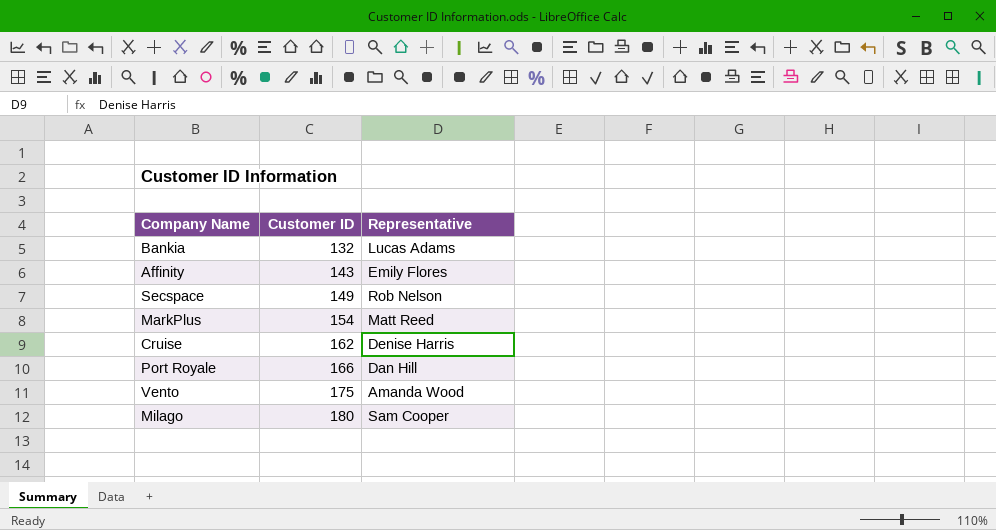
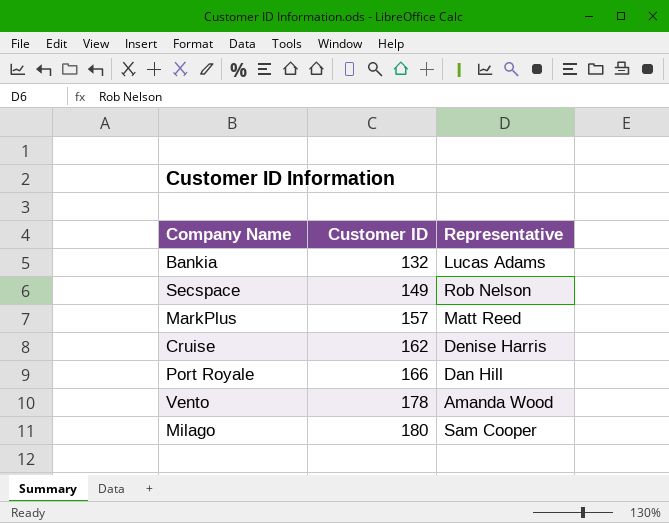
row Affinity: 143 | Emily Flores -> none
MarkPlus | Customer ID: 154 -> 157
Vento | Customer ID: 175 -> 178

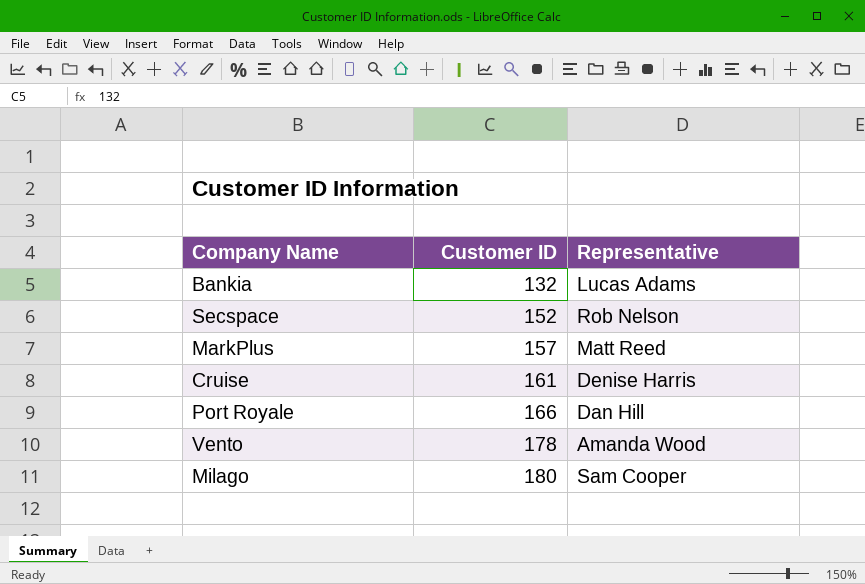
Secspace | Customer ID: 149 -> 152
Cruise | Customer ID: 162 -> 161

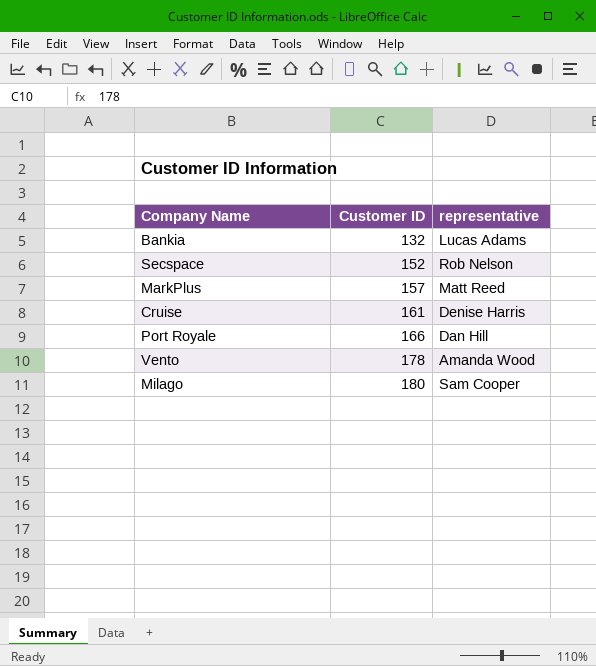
column name: Representative -> representative

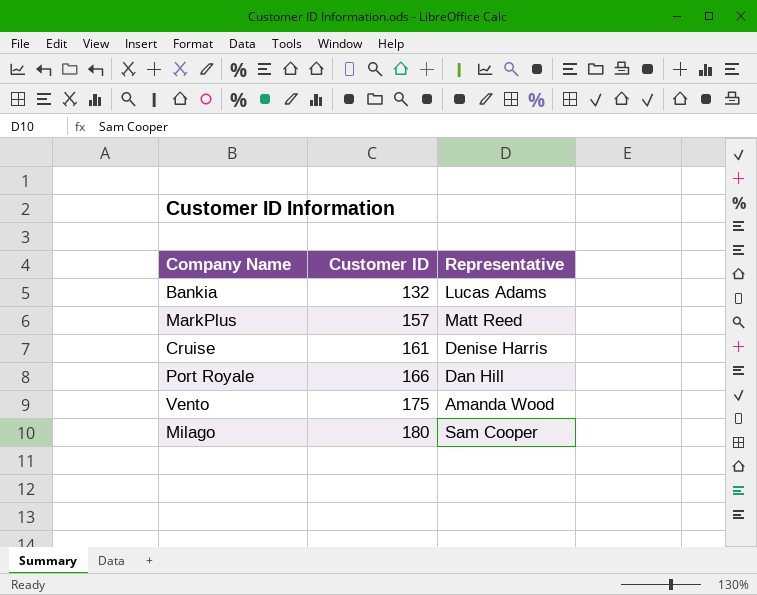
column name: representative -> Representative
row Secspace: 152 | Rob Nelson -> none
Vento | Customer ID: 178 -> 175

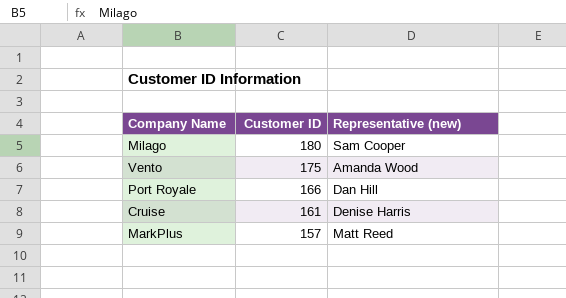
row order: Customer ID ascending -> Customer ID descending
column name: Representative -> Representative (new)
row Bankia: 132 | Lucas Adams -> none

